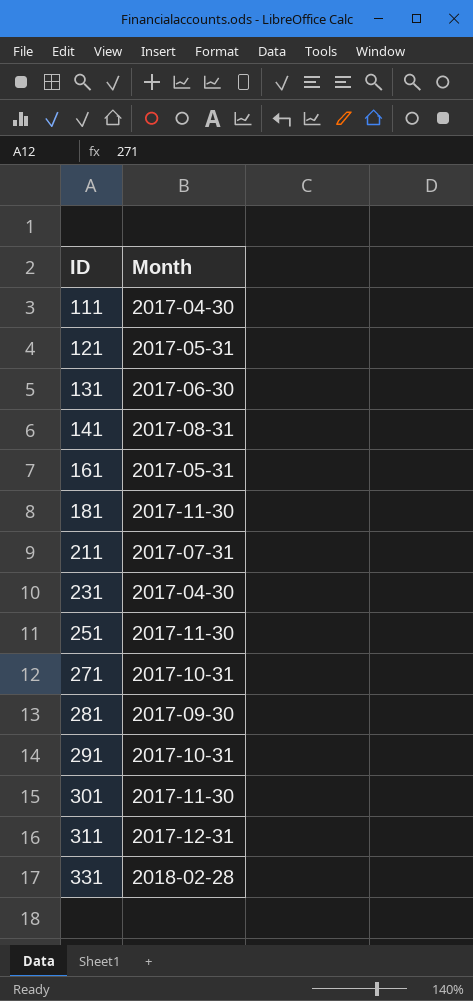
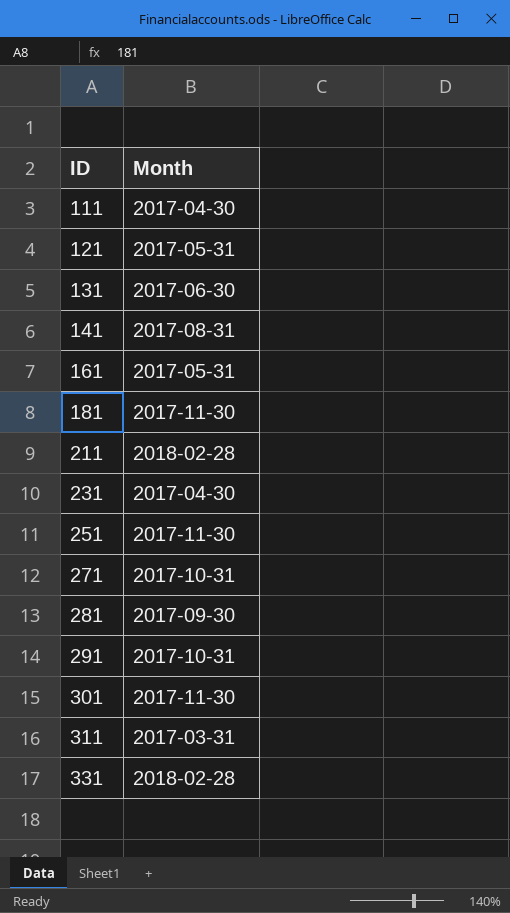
211 | Month: 2017-07-31 -> 2018-02-28
311 | Month: 2017-12-31 -> 2017-03-31

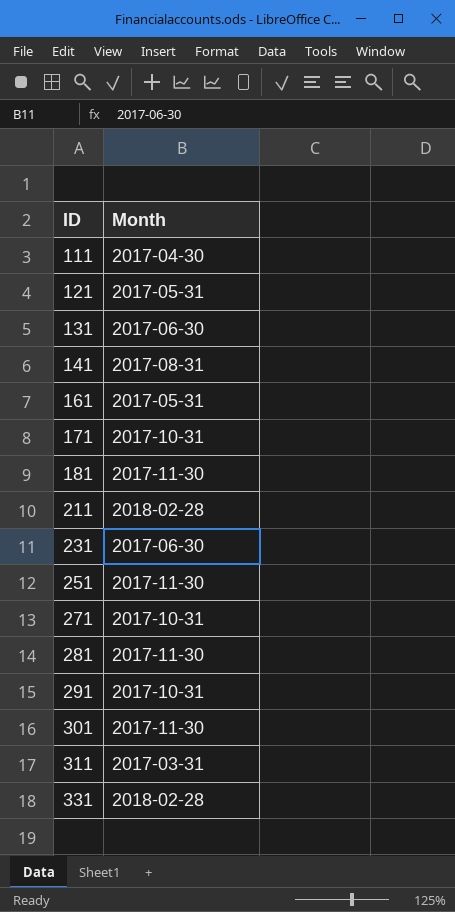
row 171: none -> 2017-10-31
231 | Month: 2017-04-30 -> 2017-06-30
281 | Month: 2017-09-30 -> 2017-11-30

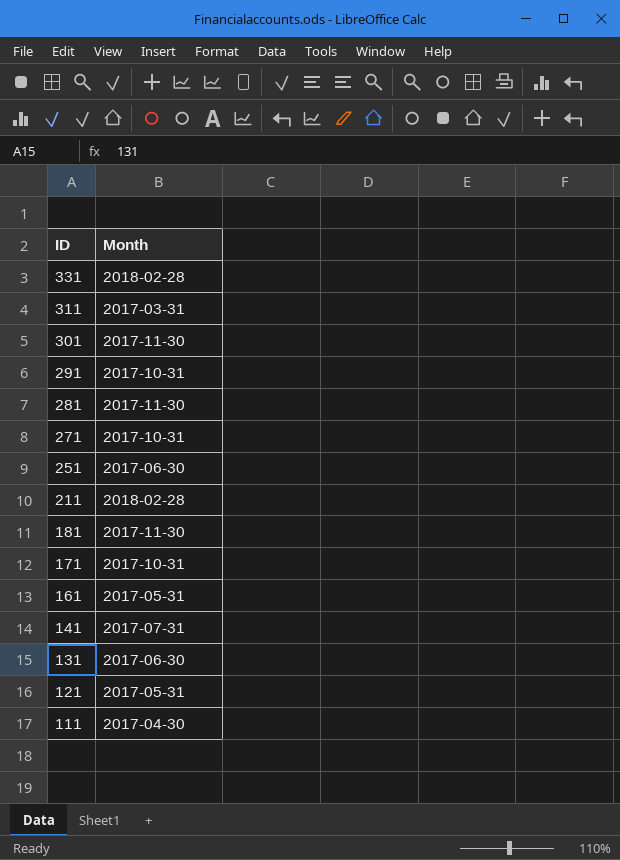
row order: ID ascending -> ID descending
row 231: 2017-06-30 -> none
251 | Month: 2017-11-30 -> 2017-06-30
141 | Month: 2017-08-31 -> 2017-07-31

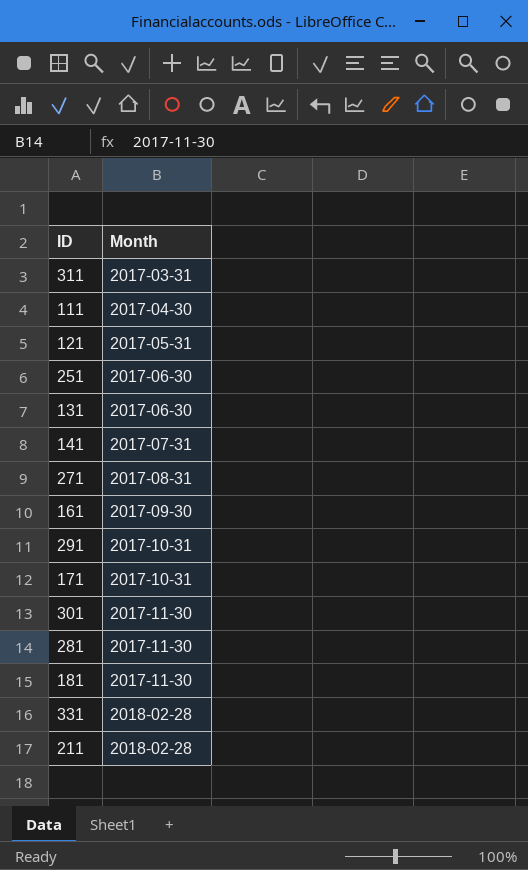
row order: ID descending -> Month ascending
271 | Month: 2017-10-31 -> 2017-08-31
161 | Month: 2017-05-31 -> 2017-09-30

